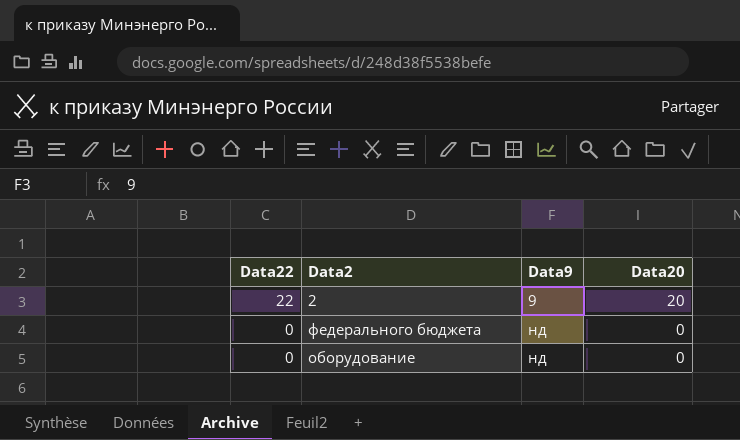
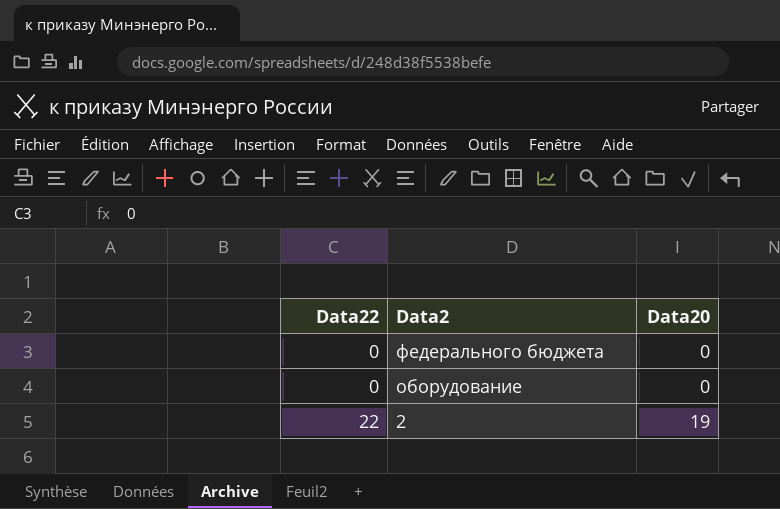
row order: Data22 descending -> Data22 ascending
column Data9 | position: 3 -> none
2 | Data20: 20 -> 19

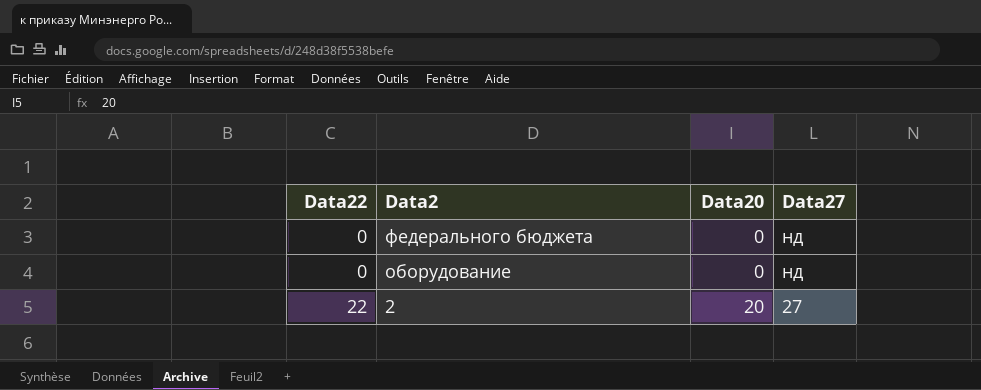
column Data27 | position: none -> 4
2 | Data20: 19 -> 20

